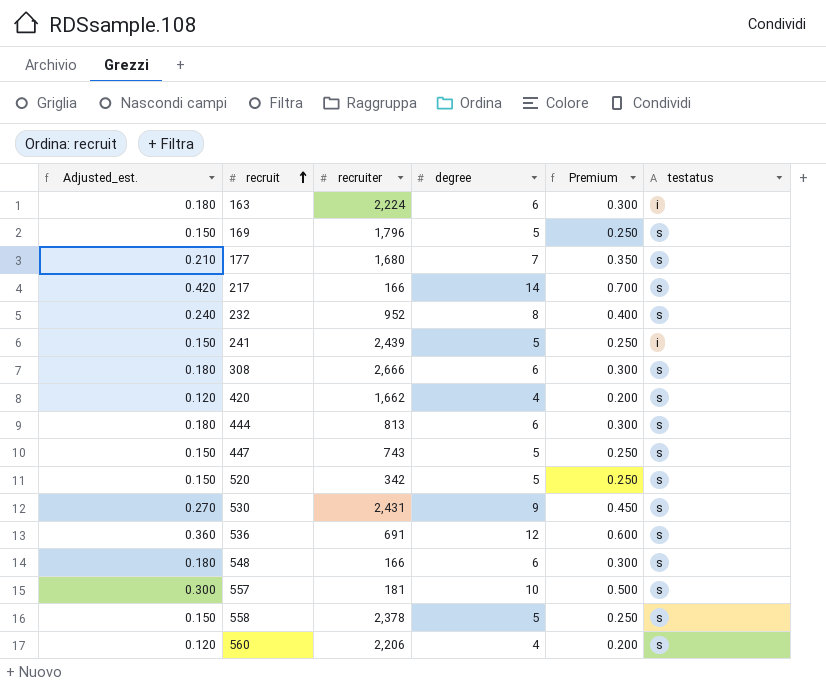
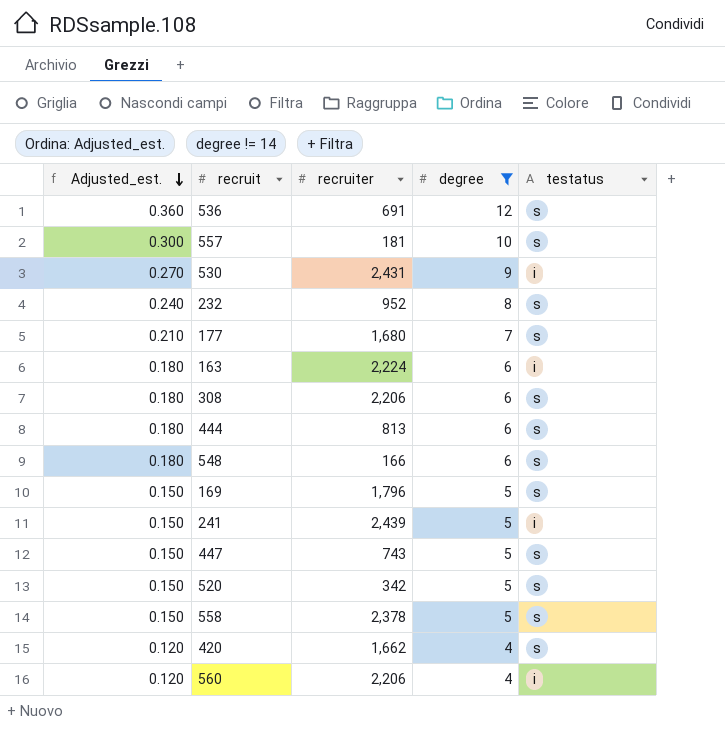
filter: none -> degree != 14
row order: recruit ascending -> Adjusted_est. descending
column Premium | formula: [degree] * 0.05 -> none
530 | testatus: s -> i
308 | recruiter: 2,666 -> 2,206
560 | testatus: s -> i

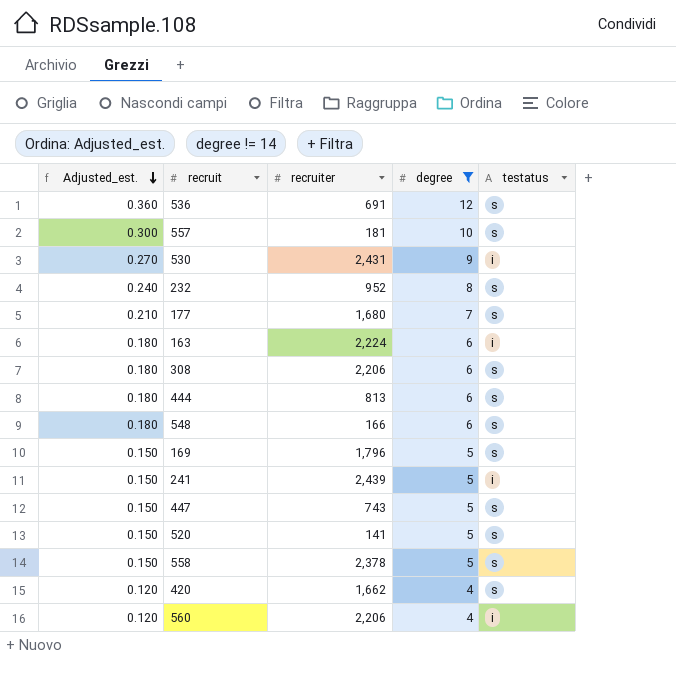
520 | recruiter: 342 -> 141

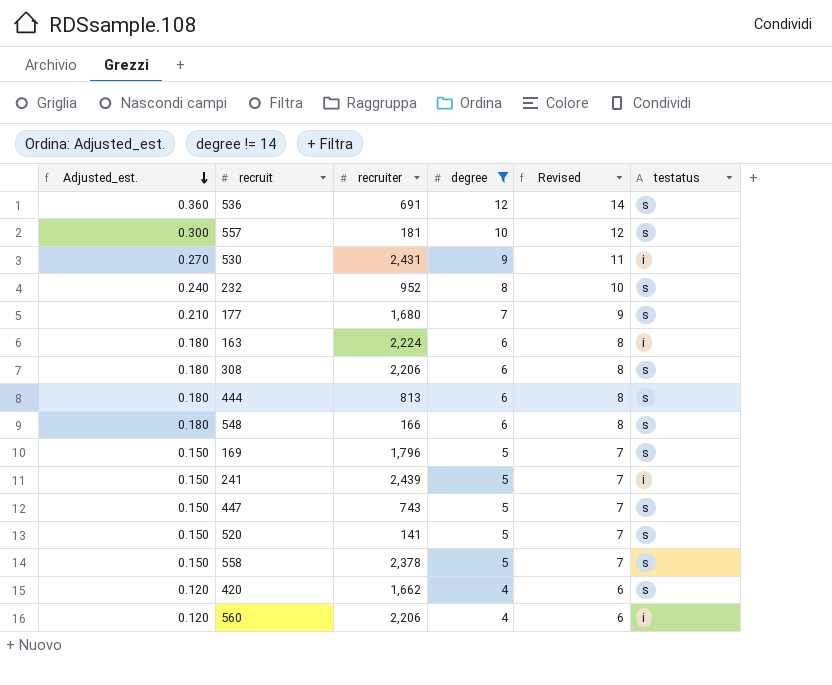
column Revised | formula: none -> [degree] + 2

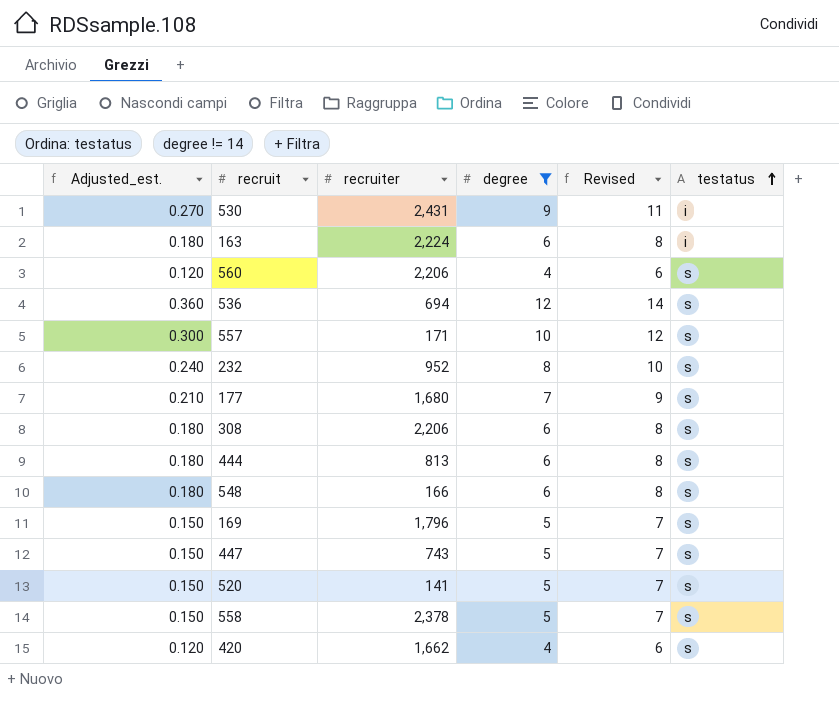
row order: Adjusted_est. descending -> testatus ascending
row 241: 0.150 | 2,439 | 5 | 7 | i -> none
560 | testatus: i -> s
536 | recruiter: 691 -> 694
557 | recruiter: 181 -> 171

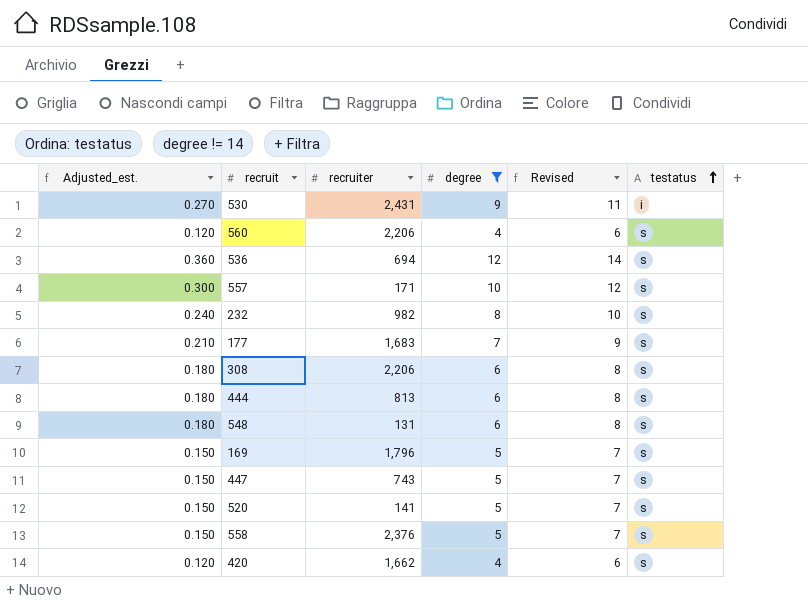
row 163: 0.180 | 2,224 | 6 | 8 | i -> none
232 | recruiter: 952 -> 982
177 | recruiter: 1,680 -> 1,683
548 | recruiter: 166 -> 131
558 | recruiter: 2,378 -> 2,376

